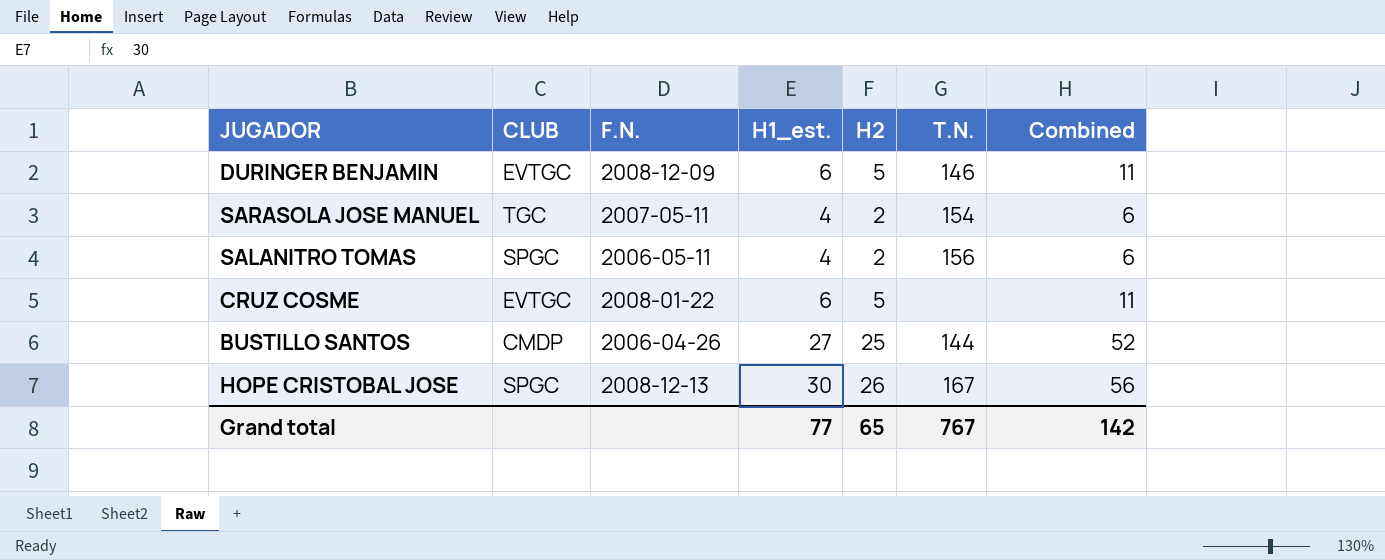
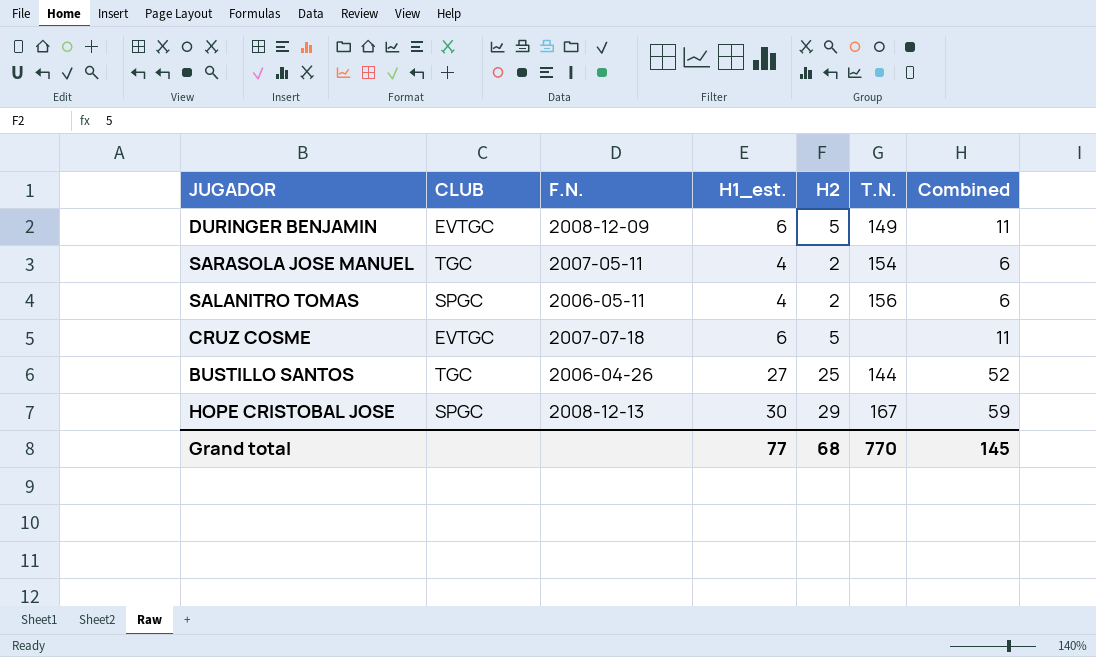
DURINGER BENJAMIN | T.N.: 146 -> 149
CRUZ COSME | F.N.: 2008-01-22 -> 2007-07-18
BUSTILLO SANTOS | CLUB: CMDP -> TGC
HOPE CRISTOBAL JOSE | H2: 26 -> 29
HOPE CRISTOBAL JOSE | Combined: 56 -> 59
Grand total | H2: 65 -> 68
Grand total | T.N.: 767 -> 770
Grand total | Combined: 142 -> 145

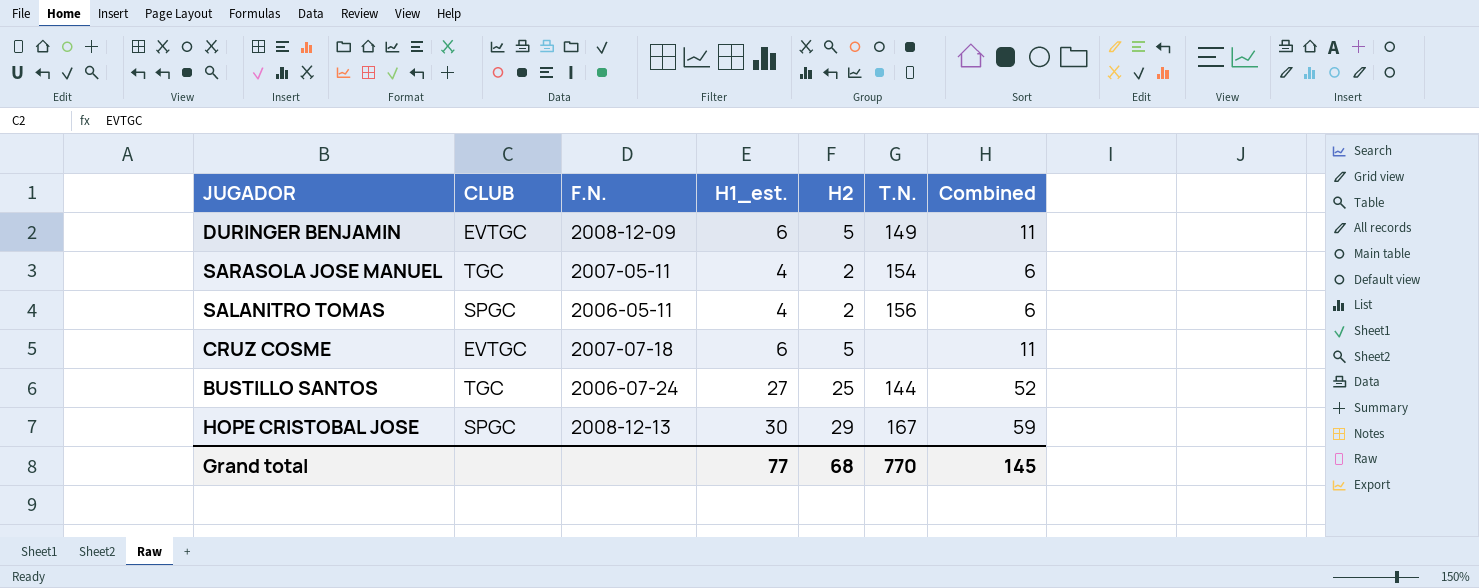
BUSTILLO SANTOS | F.N.: 2006-04-26 -> 2006-07-24

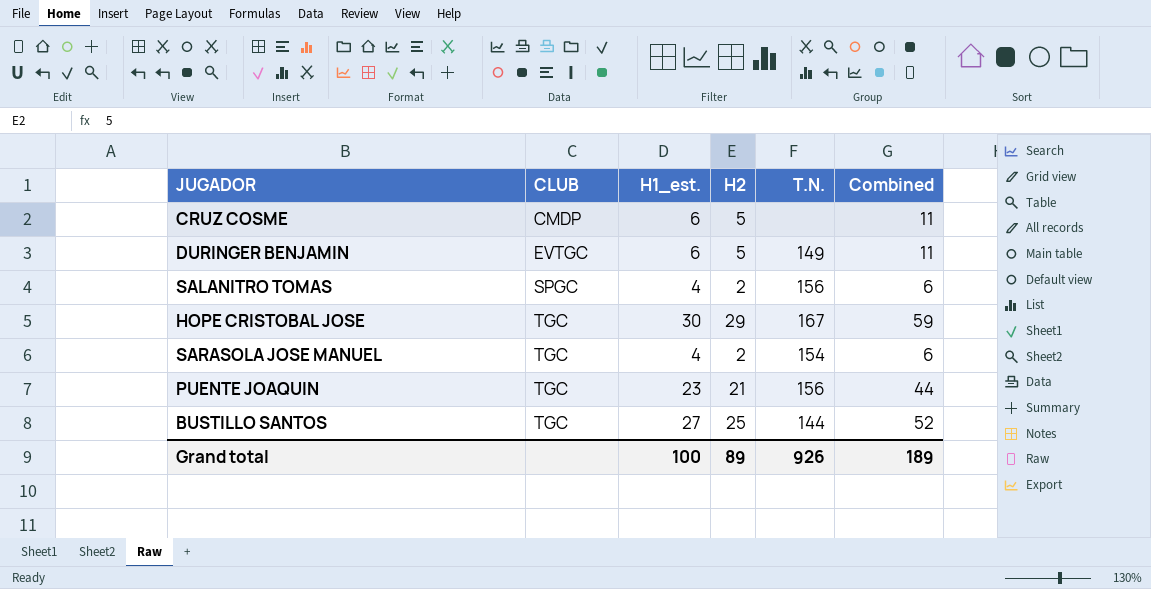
row order: none -> CLUB ascending
column F.N. | position: 3 -> none
CRUZ COSME | CLUB: EVTGC -> CMDP
HOPE CRISTOBAL JOSE | CLUB: SPGC -> TGC
row PUENTE JOAQUIN: none -> TGC | 23 | 21 | 156 | 44
Grand total | H1_est.: 77 -> 100
Grand total | H2: 68 -> 89
Grand total | T.N.: 770 -> 926
Grand total | Combined: 145 -> 189

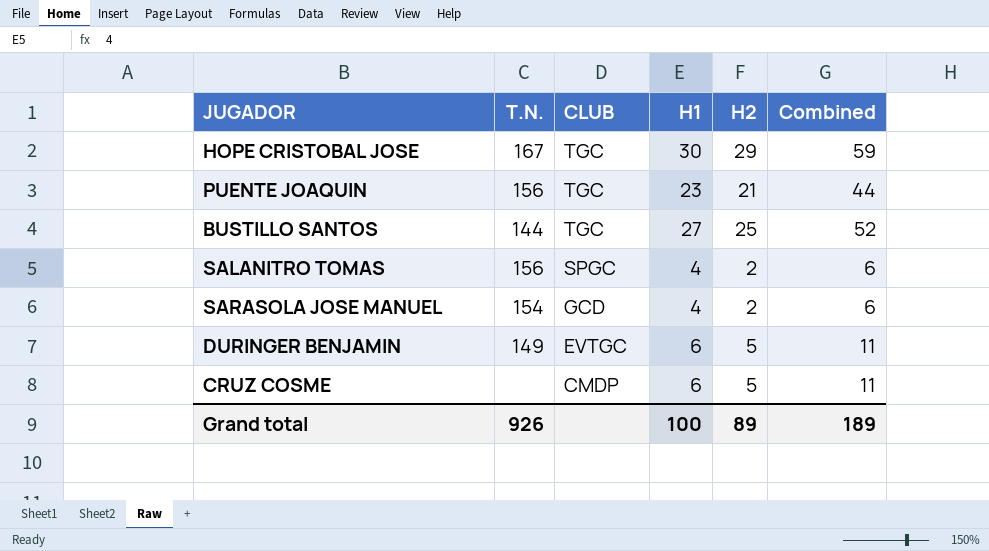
row order: CLUB ascending -> CLUB descending
column T.N. | position: 5 -> 2
column name: H1_est. -> H1
SARASOLA JOSE MANUEL | CLUB: TGC -> GCD

